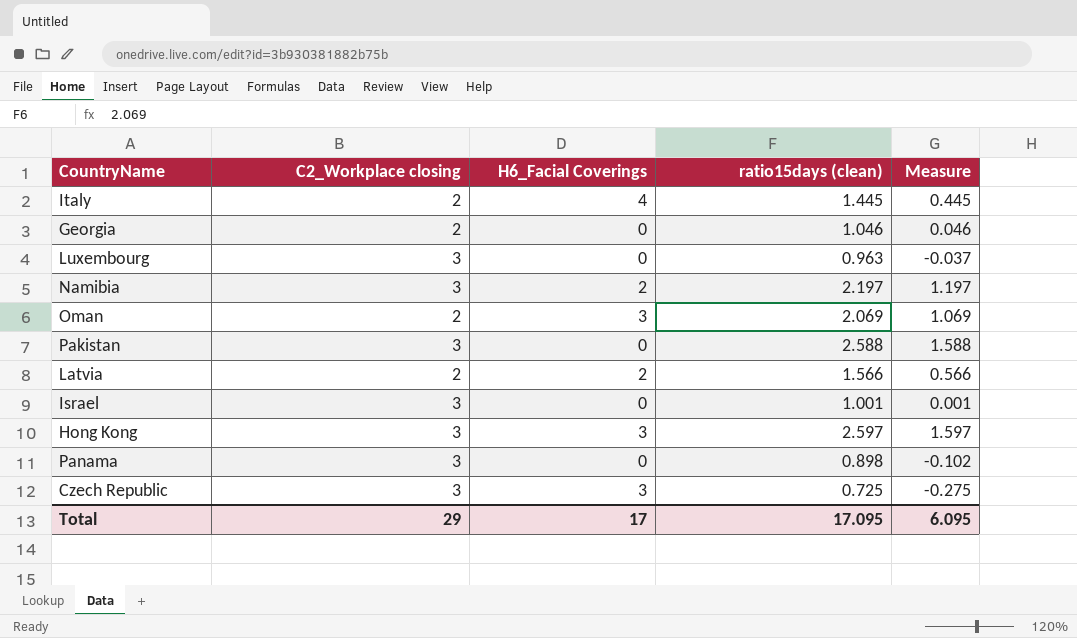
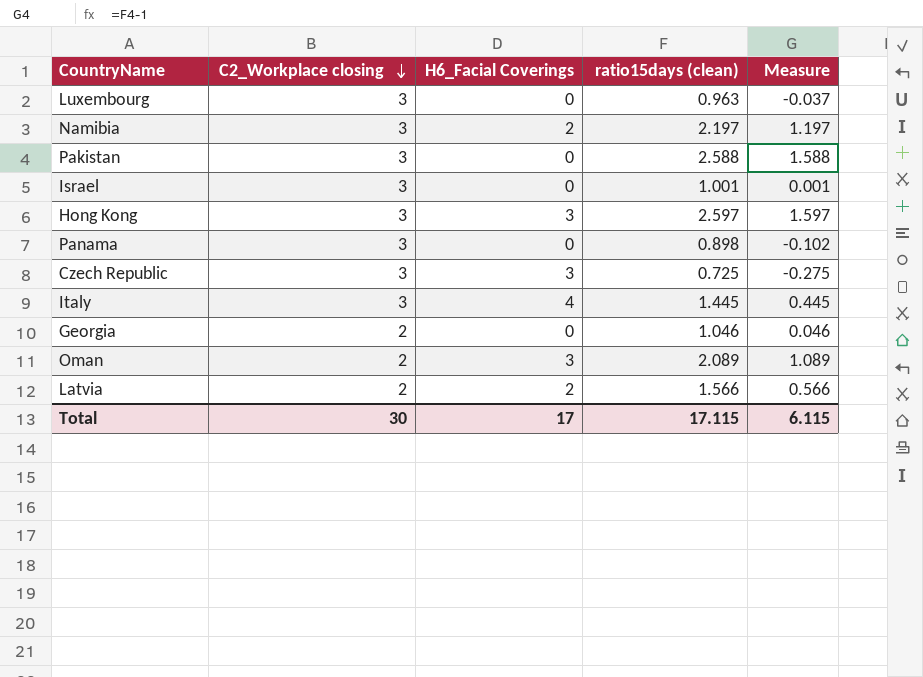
row order: none -> C2_Workplace closing descending
Italy | C2_Workplace closing: 2 -> 3
Oman | ratio15days (clean): 2.069 -> 2.089
Oman | Measure: 1.069 -> 1.089
Total | C2_Workplace closing: 29 -> 30
Total | ratio15days (clean): 17.095 -> 17.115
Total | Measure: 6.095 -> 6.115

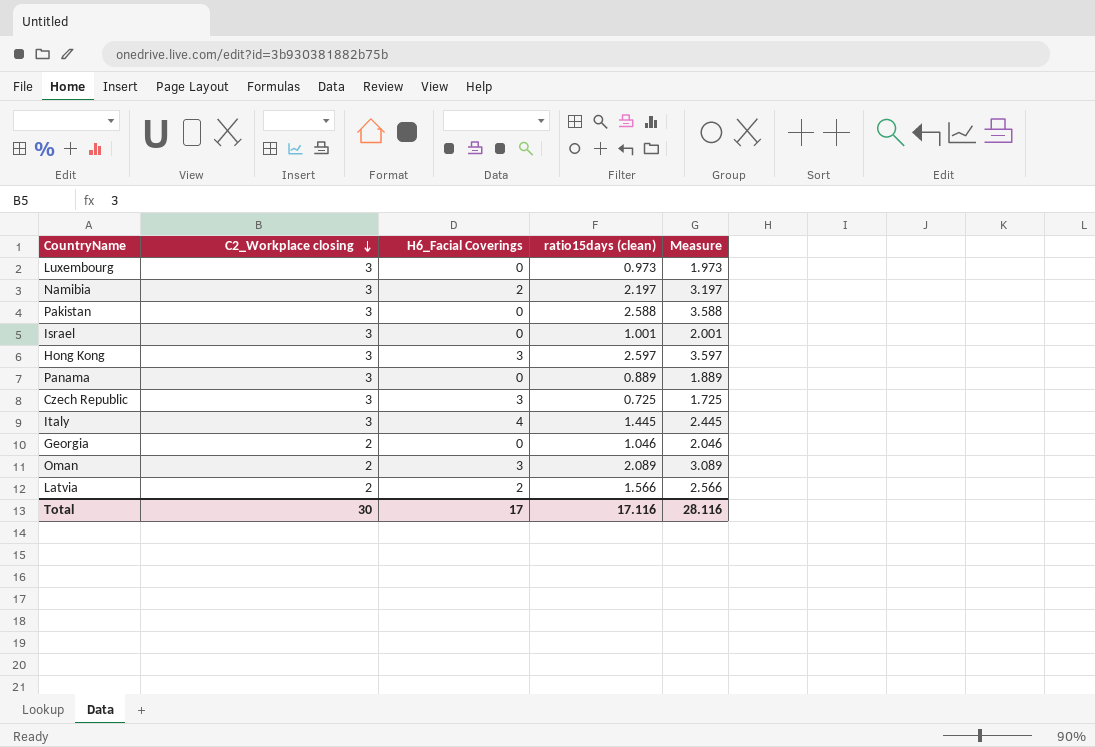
column Measure | formula: [ratio15days (clean)] - 1 -> [ratio15days (clean)] + 1
Luxembourg | ratio15days (clean): 0.963 -> 0.973
Panama | ratio15days (clean): 0.898 -> 0.889
Total | ratio15days (clean): 17.115 -> 17.116
Total | Measure: 6.115 -> 28.116

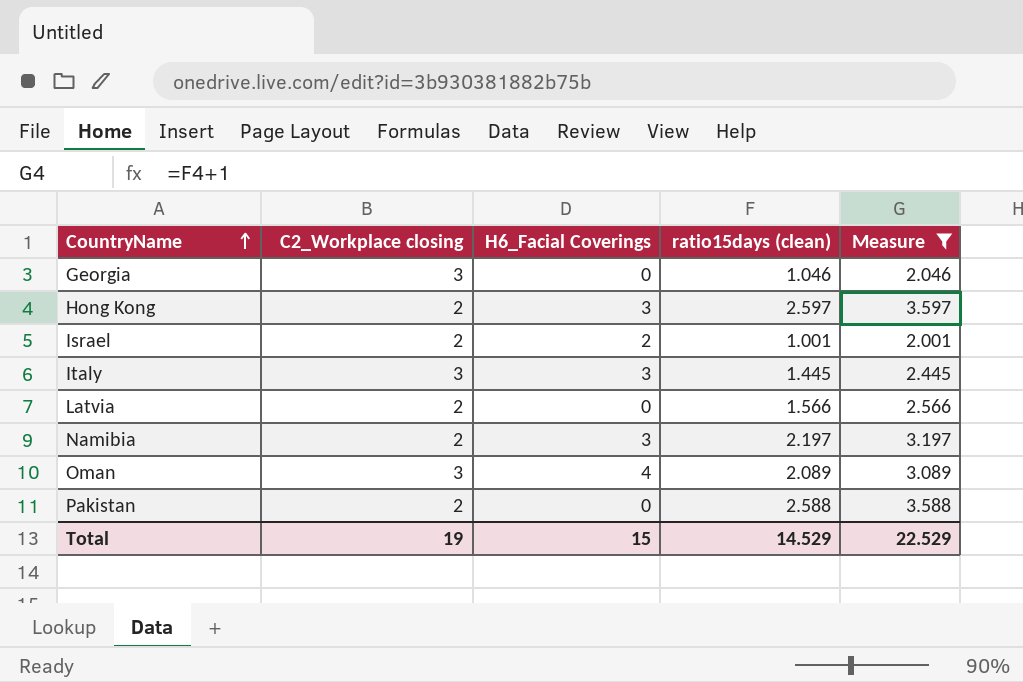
filter: none -> Measure >= 2.001
row order: C2_Workplace closing descending -> CountryName ascending
Georgia | C2_Workplace closing: 2 -> 3
Hong Kong | C2_Workplace closing: 3 -> 2
Israel | C2_Workplace closing: 3 -> 2
Israel | H6_Facial Coverings: 0 -> 2
Italy | H6_Facial Coverings: 4 -> 3
Latvia | H6_Facial Coverings: 2 -> 0
Namibia | C2_Workplace closing: 3 -> 2
Namibia | H6_Facial Coverings: 2 -> 3
Oman | C2_Workplace closing: 2 -> 3
Oman | H6_Facial Coverings: 3 -> 4
Pakistan | C2_Workplace closing: 3 -> 2
Total | C2_Workplace closing: 30 -> 19
Total | H6_Facial Coverings: 17 -> 15
Total | ratio15days (clean): 17.116 -> 14.529
Total | Measure: 28.116 -> 22.529

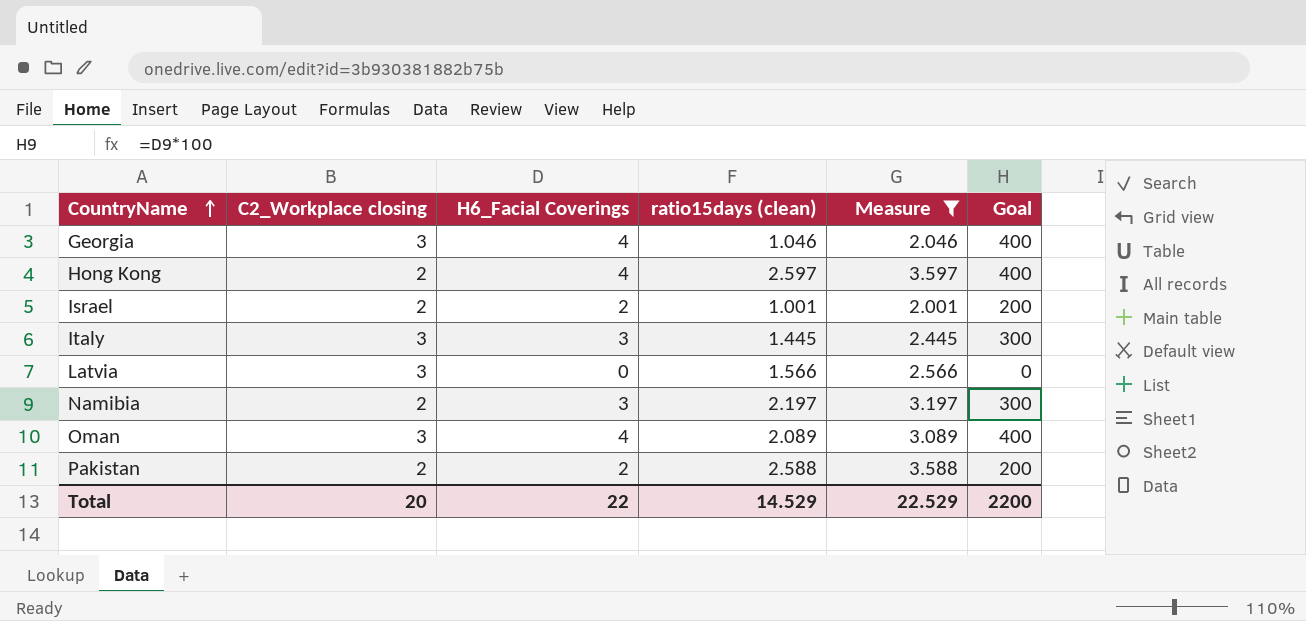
column Goal | formula: none -> [H6_Facial Coverings] * 100
Georgia | H6_Facial Coverings: 0 -> 4
Hong Kong | H6_Facial Coverings: 3 -> 4
Latvia | C2_Workplace closing: 2 -> 3
Pakistan | H6_Facial Coverings: 0 -> 2
Total | C2_Workplace closing: 19 -> 20
Total | H6_Facial Coverings: 15 -> 22

